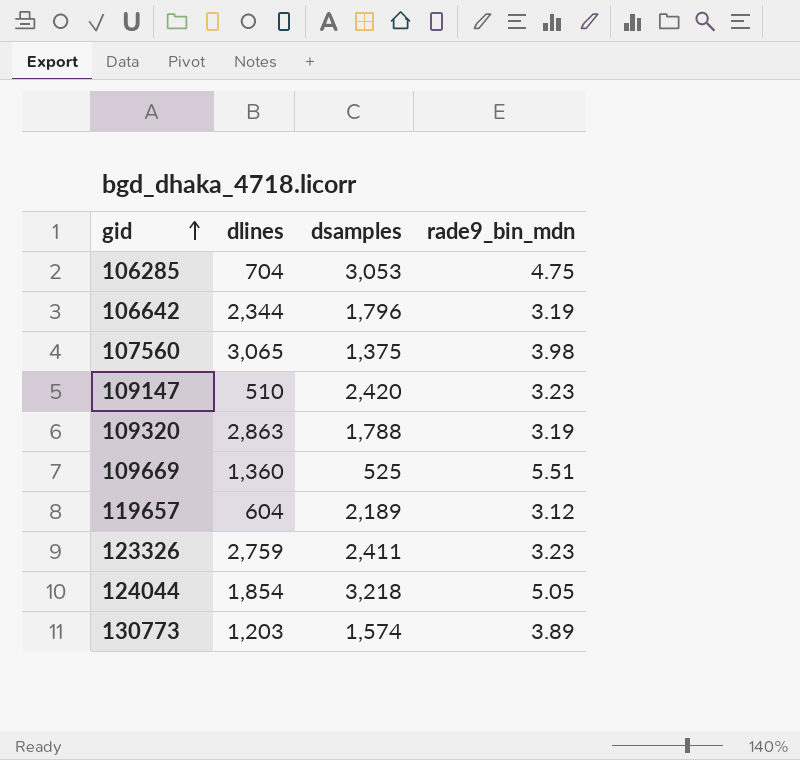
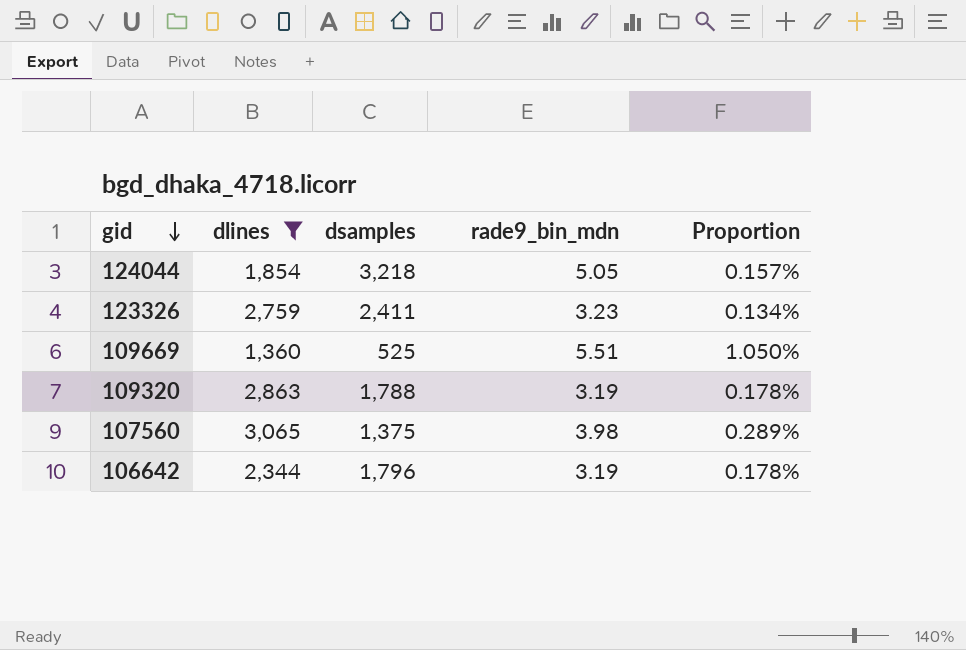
filter: none -> dlines >= 1,360
row order: gid ascending -> gid descending
column Proportion | formula: none -> [rade9_bin_mdn] / [dsamples]

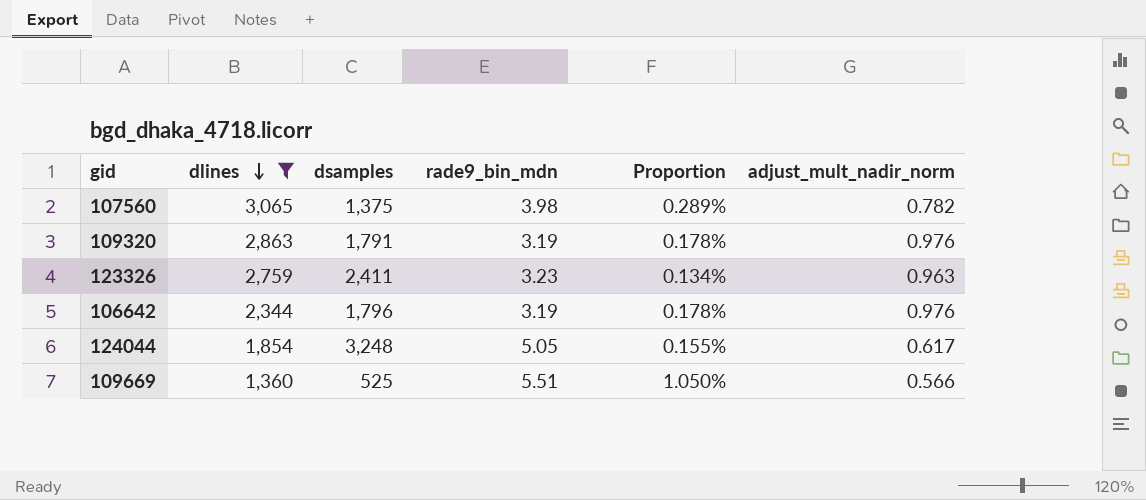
row order: gid descending -> dlines descending
column adjust_mult_nadir_norm | position: none -> 6
109320 | dsamples: 1,788 -> 1,791
124044 | dsamples: 3,218 -> 3,248
124044 | Proportion: 0.157% -> 0.155%

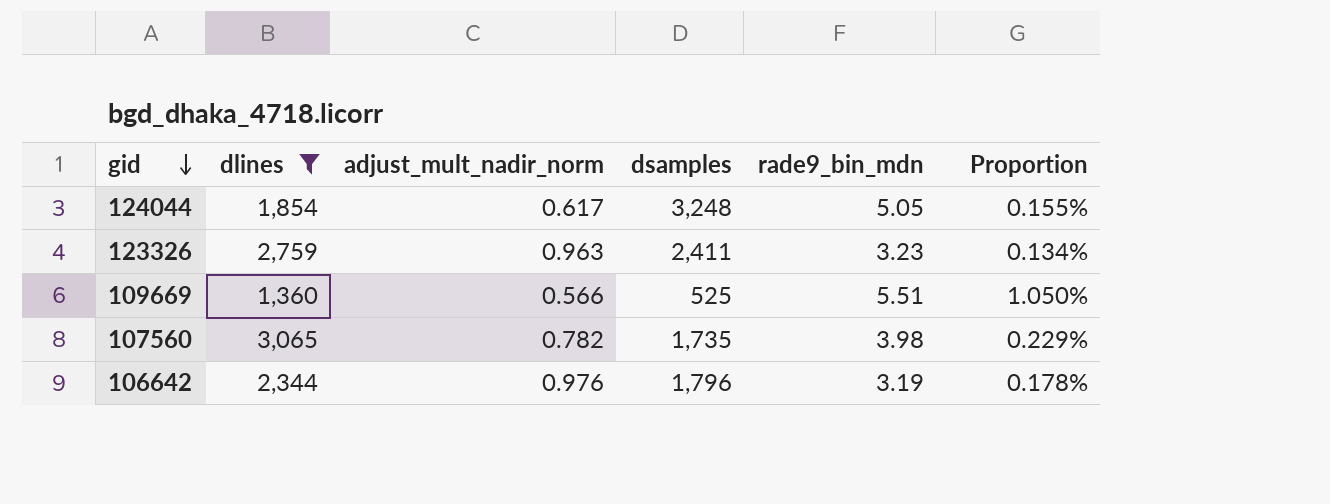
row order: dlines descending -> gid descending
column adjust_mult_nadir_norm | position: 6 -> 3
row 109320: 2,863 | 1,791 | 3.19 | 0.178% | 0.976 -> none
107560 | dsamples: 1,375 -> 1,735
107560 | Proportion: 0.289% -> 0.229%

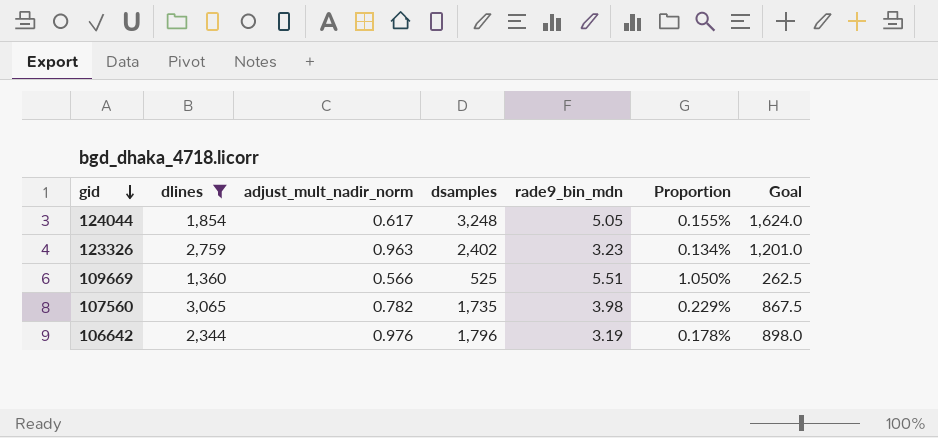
column Goal | formula: none -> [dsamples] * 0.5
123326 | dsamples: 2,411 -> 2,402

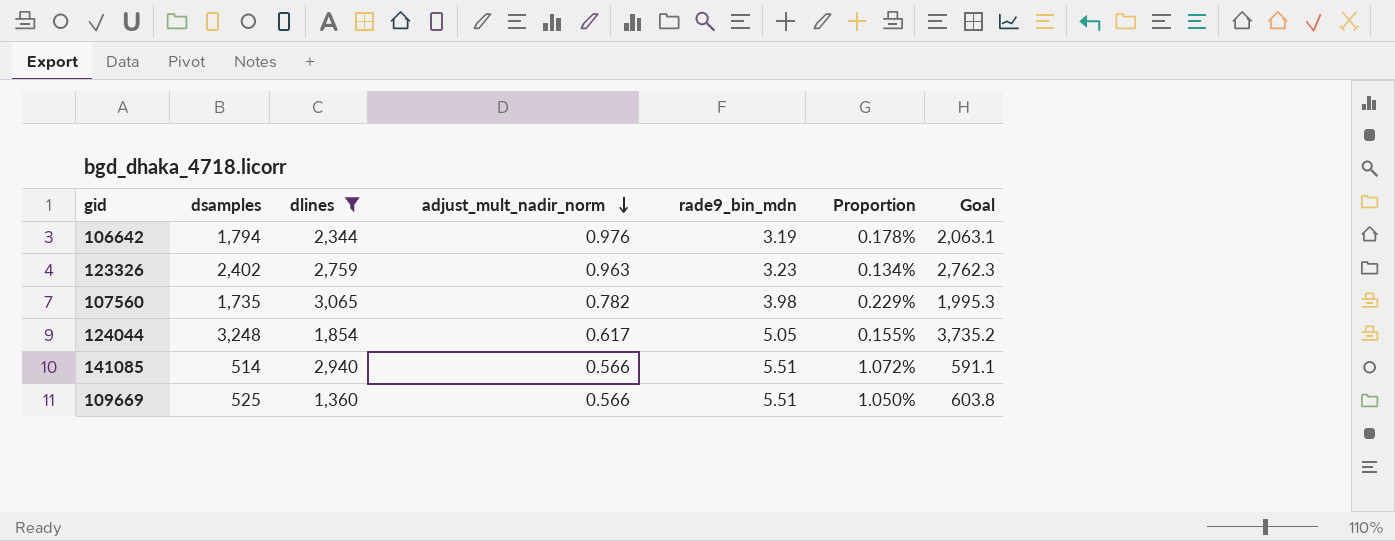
row order: gid descending -> adjust_mult_nadir_norm descending
column dsamples | position: 4 -> 2
column Goal | formula: [dsamples] * 0.5 -> [dsamples] * 1.15
106642 | dsamples: 1,796 -> 1,794
row 141085: none -> 514 | 2,940 | 0.566 | 5.51 | 1.072% | 591.1

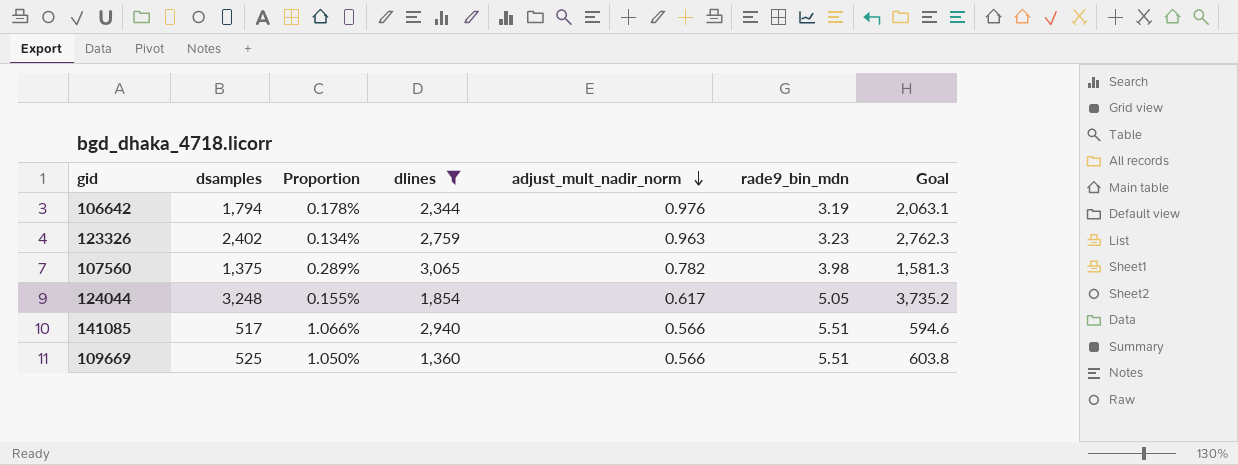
column Proportion | position: 6 -> 3
107560 | dsamples: 1,735 -> 1,375
107560 | Proportion: 0.229% -> 0.289%
107560 | Goal: 1,995.3 -> 1,581.3
141085 | dsamples: 514 -> 517
141085 | Proportion: 1.072% -> 1.066%
141085 | Goal: 591.1 -> 594.6

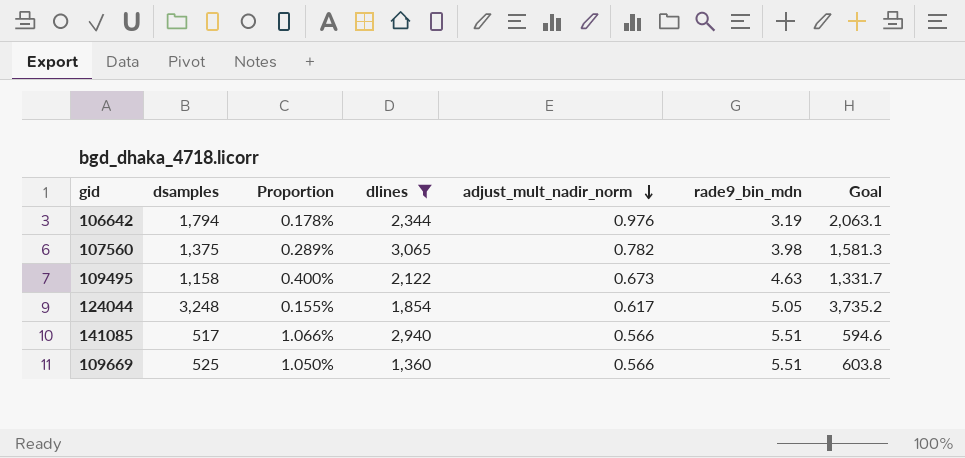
row 123326: 2,402 | 0.134% | 2,759 | 0.963 | 3.23 | 2,762.3 -> none
row 109495: none -> 1,158 | 0.400% | 2,122 | 0.673 | 4.63 | 1,331.7

